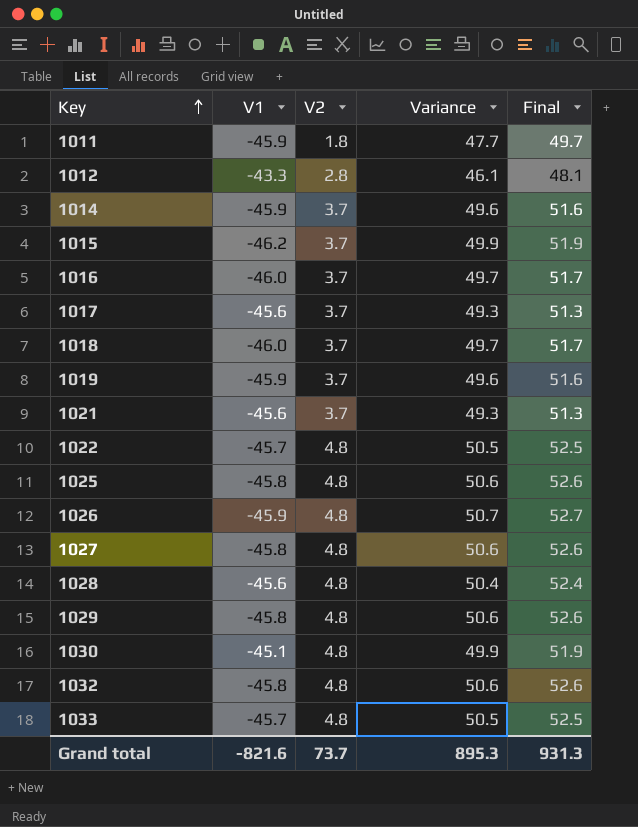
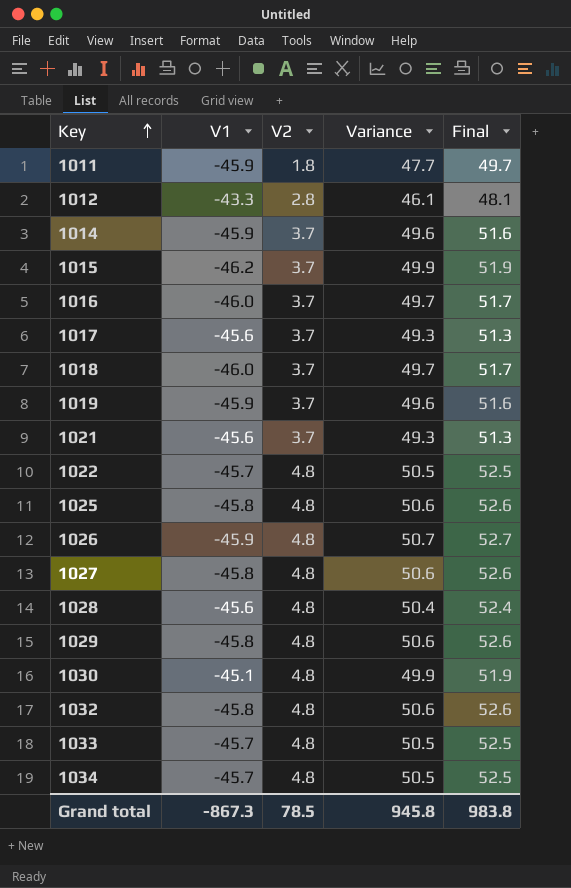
row 1034: none -> -45.7 | 4.8 | 50.5 | 52.5
Grand total | V1: -821.6 -> -867.3
Grand total | V2: 73.7 -> 78.5
Grand total | Variance: 895.3 -> 945.8
Grand total | Final: 931.3 -> 983.8

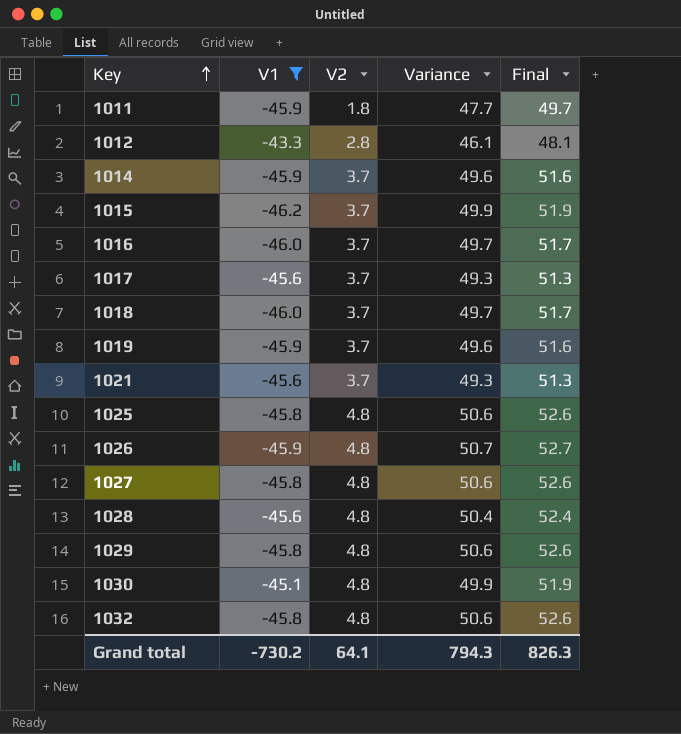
filter: none -> V1 != -45.7
Grand total | V1: -867.3 -> -730.2
Grand total | V2: 78.5 -> 64.1
Grand total | Variance: 945.8 -> 794.3
Grand total | Final: 983.8 -> 826.3

